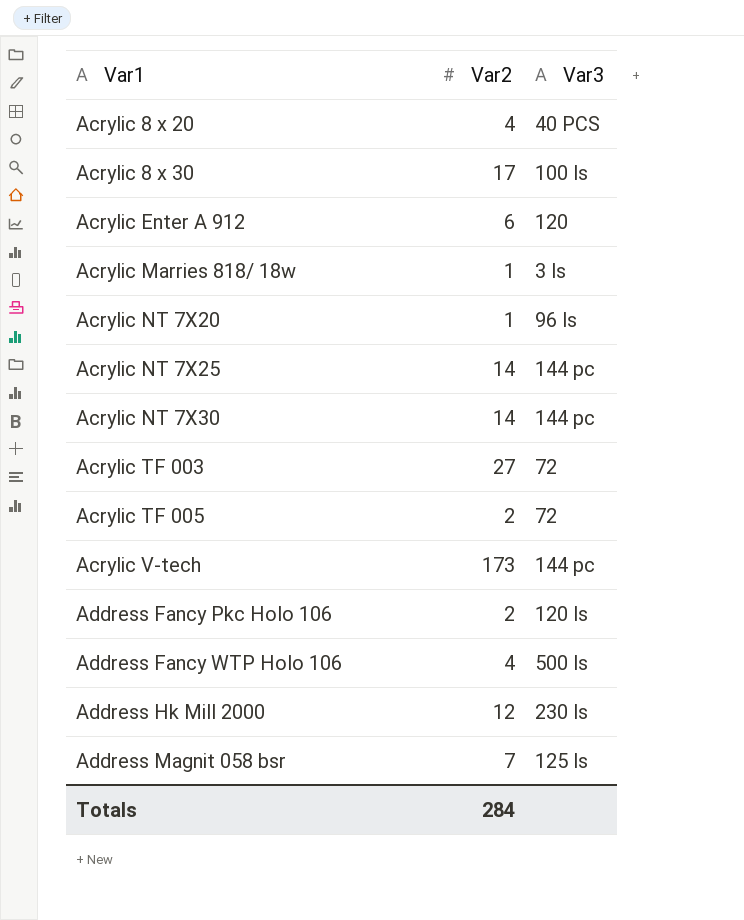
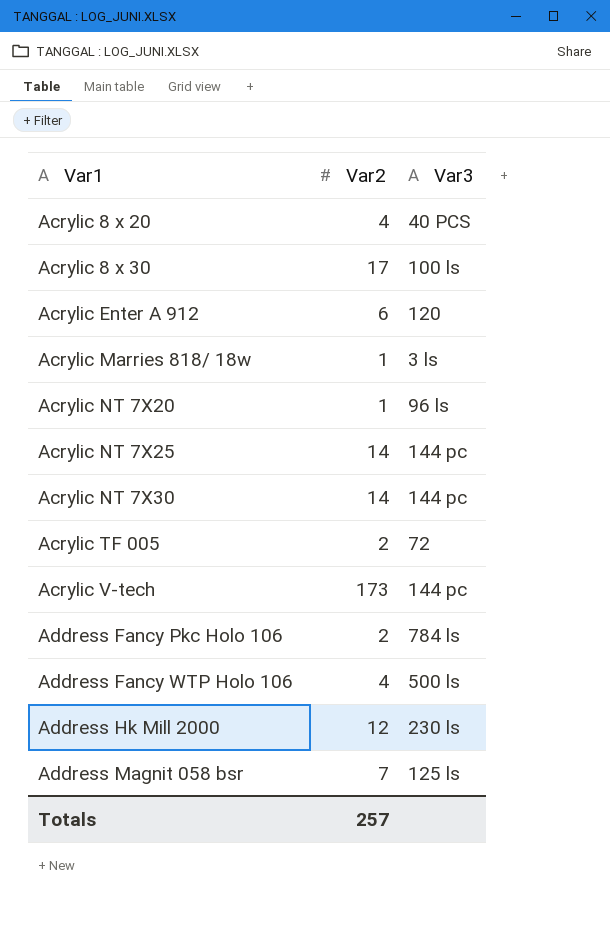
row Acrylic TF 003: 27 | 72 -> none
Address Fancy Pkc Holo 106 | Var3: 120 ls -> 784 ls
Totals | Var2: 284 -> 257

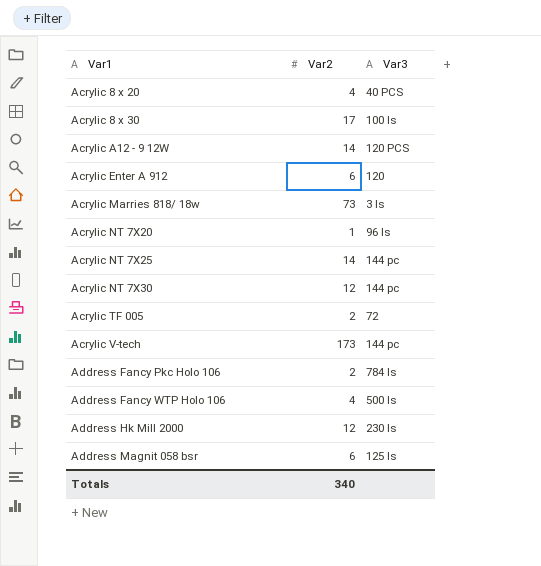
row Acrylic A12 - 9 12W: none -> 14 | 120 PCS
Acrylic Marries 818/ 18w | Var2: 1 -> 73
Acrylic NT 7X30 | Var2: 14 -> 12
Address Magnit 058 bsr | Var2: 7 -> 6
Totals | Var2: 257 -> 340

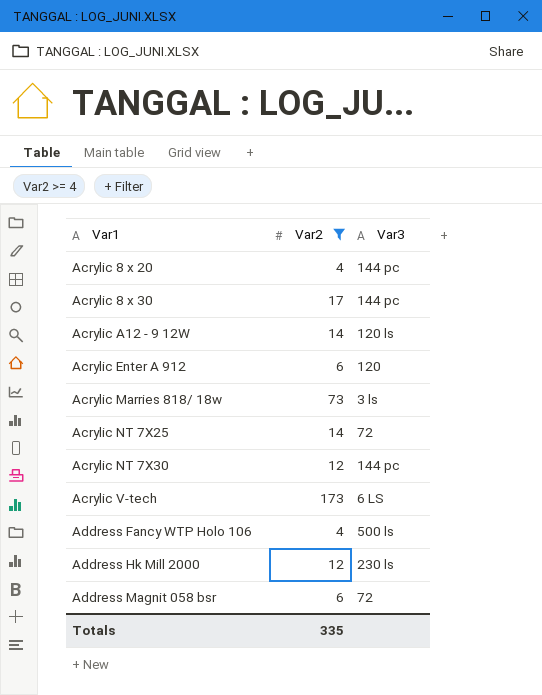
filter: none -> Var2 >= 4
Acrylic 8 x 20 | Var3: 40 PCS -> 144 pc
Acrylic 8 x 30 | Var3: 100 ls -> 144 pc
Acrylic A12 - 9 12W | Var3: 120 PCS -> 120 ls
Acrylic NT 7X25 | Var3: 144 pc -> 72
Acrylic V-tech | Var3: 144 pc -> 6 LS
Address Magnit 058 bsr | Var3: 125 ls -> 72
Totals | Var2: 340 -> 335

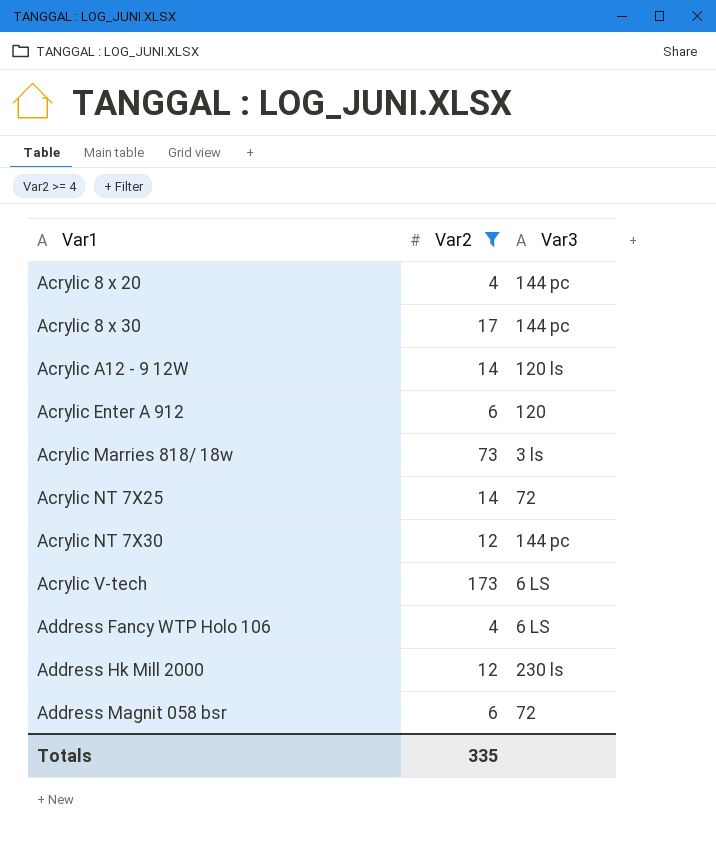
Address Fancy WTP Holo 106 | Var3: 500 ls -> 6 LS

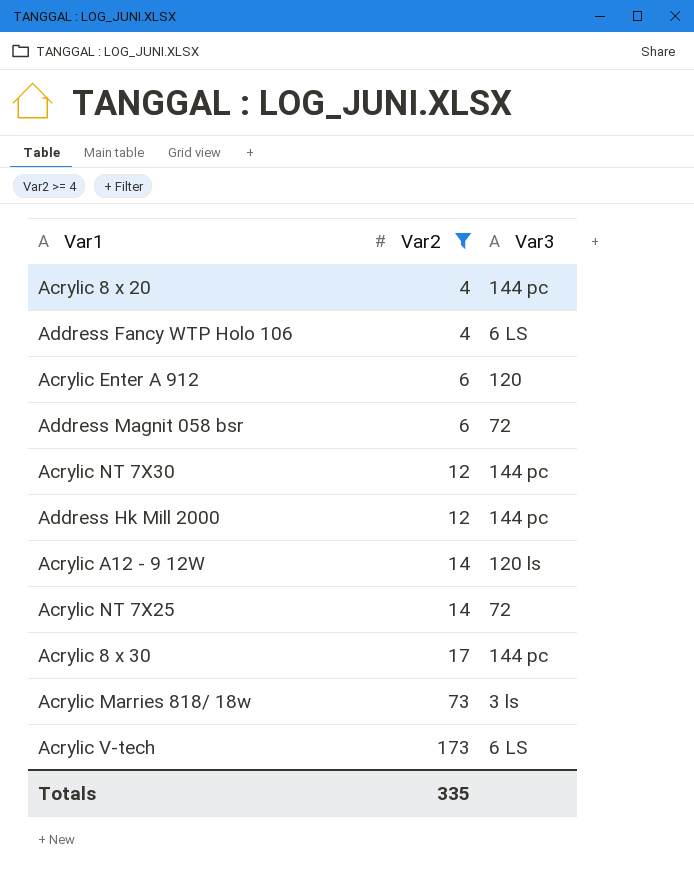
row order: Var1 ascending -> Var2 ascending
Address Hk Mill 2000 | Var3: 230 ls -> 144 pc

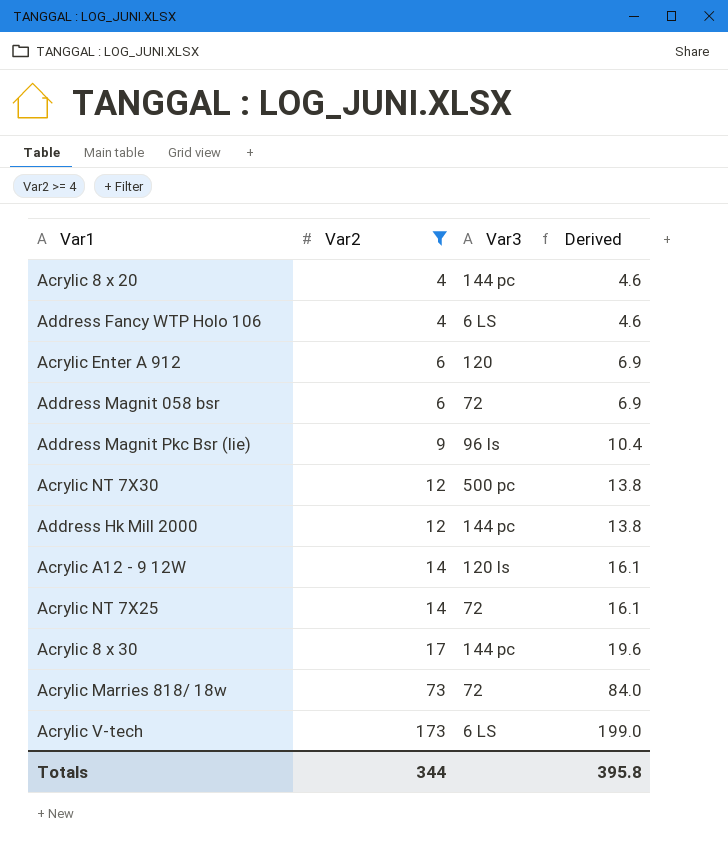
column Derived | formula: none -> [Var2] * 1.15
row Address Magnit Pkc Bsr (lie): none -> 9 | 96 ls | 10.4
Acrylic NT 7X30 | Var3: 144 pc -> 500 pc
Acrylic Marries 818/ 18w | Var3: 3 ls -> 72
Totals | Var2: 335 -> 344

